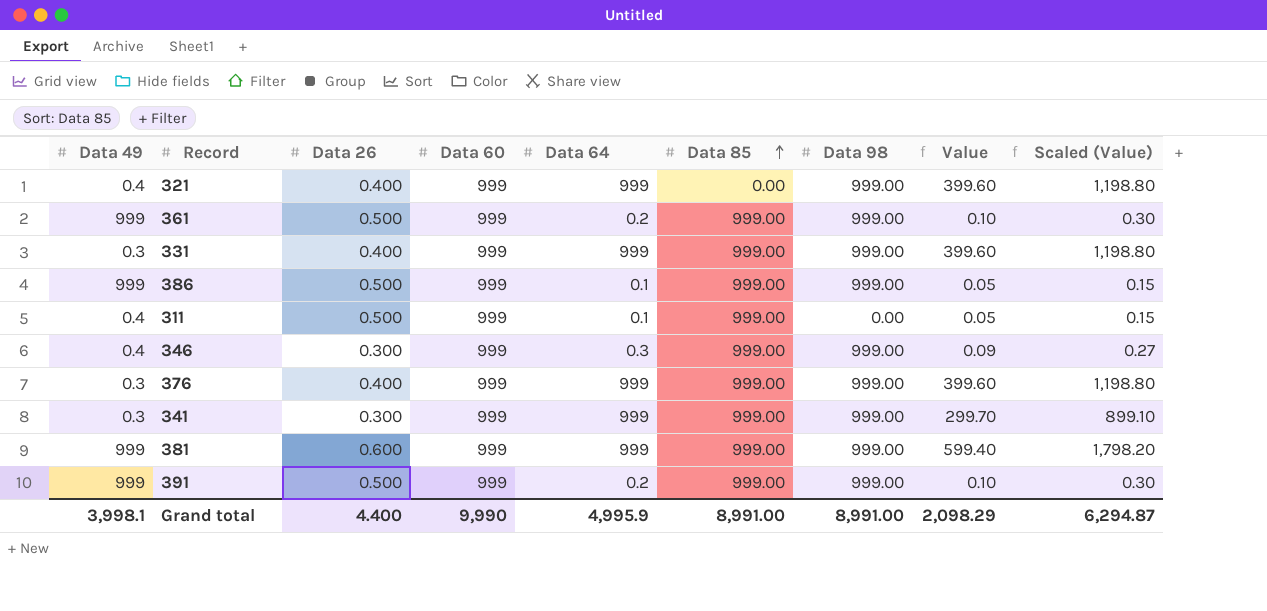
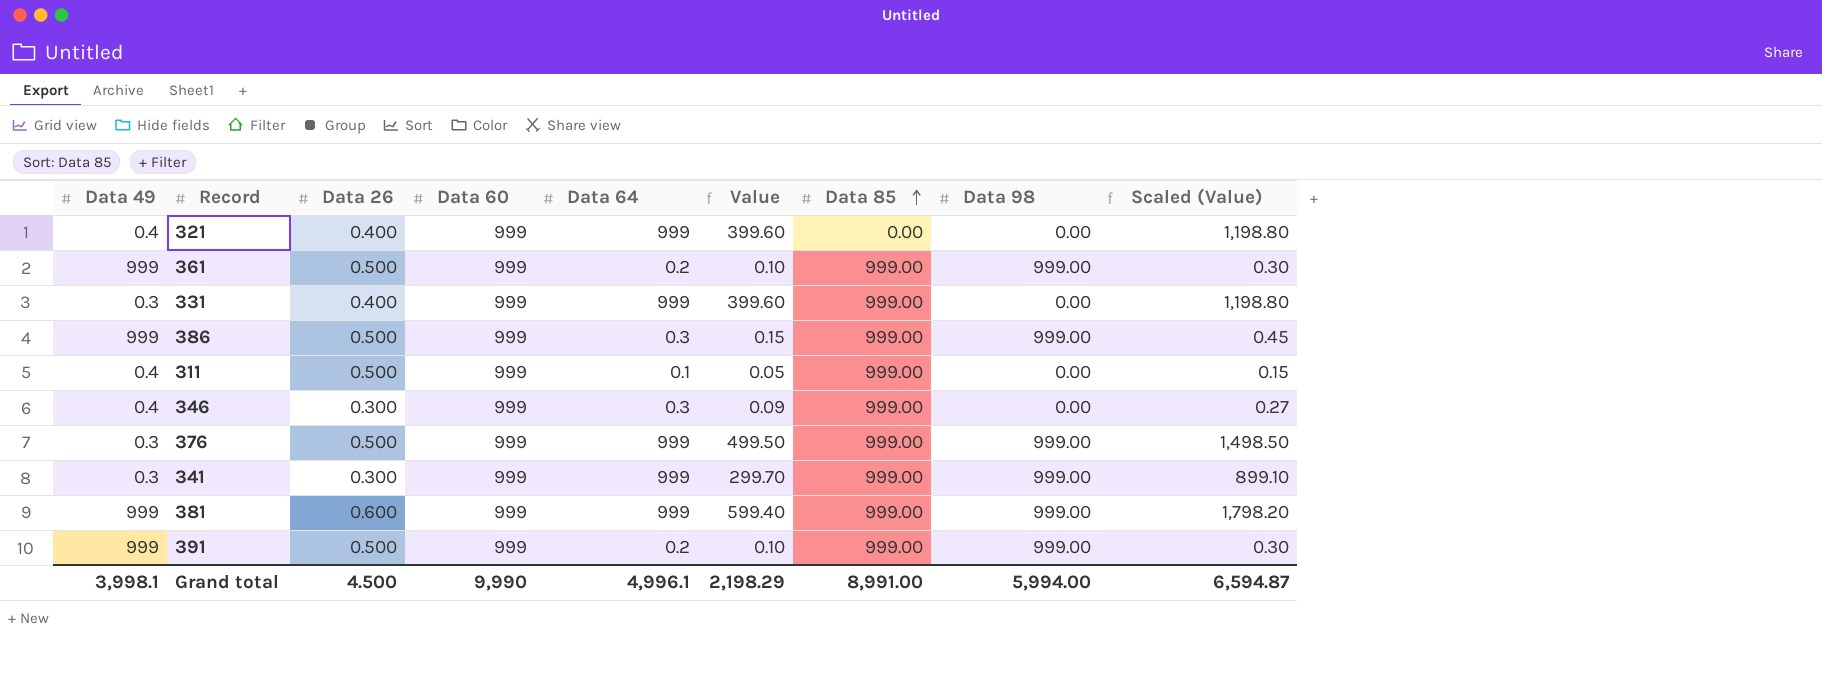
column Value | position: 8 -> 6
321 | Data 98: 999.00 -> 0.00
331 | Data 98: 999.00 -> 0.00
386 | Data 64: 0.1 -> 0.3
386 | Value: 0.05 -> 0.15
386 | Scaled (Value): 0.15 -> 0.45
346 | Data 98: 999.00 -> 0.00
376 | Data 26: 0.400 -> 0.500
376 | Value: 399.60 -> 499.50
376 | Scaled (Value): 1,198.80 -> 1,498.50
Grand total | Data 26: 4.400 -> 4.500
Grand total | Data 64: 4,995.9 -> 4,996.1
Grand total | Value: 2,098.29 -> 2,198.29
Grand total | Data 98: 8,991.00 -> 5,994.00
Grand total | Scaled (Value): 6,294.87 -> 6,594.87

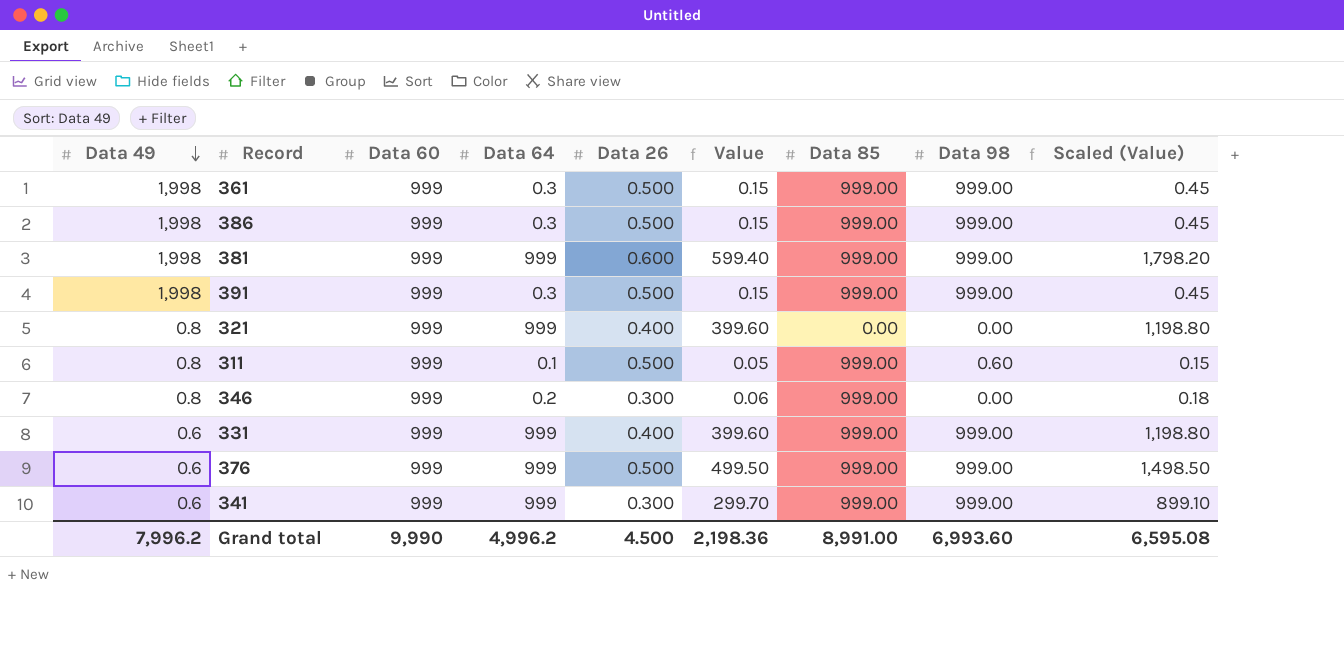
row order: Data 85 ascending -> Data 49 descending
column Data 26 | position: 3 -> 5
361 | Data 49: 999 -> 1,998
361 | Data 64: 0.2 -> 0.3
361 | Value: 0.10 -> 0.15
361 | Scaled (Value): 0.30 -> 0.45
386 | Data 49: 999 -> 1,998
381 | Data 49: 999 -> 1,998
391 | Data 49: 999 -> 1,998
391 | Data 64: 0.2 -> 0.3
391 | Value: 0.10 -> 0.15
391 | Scaled (Value): 0.30 -> 0.45
321 | Data 49: 0.4 -> 0.8
311 | Data 49: 0.4 -> 0.8
311 | Data 98: 0.00 -> 0.60
346 | Data 49: 0.4 -> 0.8
346 | Data 64: 0.3 -> 0.2
346 | Value: 0.09 -> 0.06
346 | Scaled (Value): 0.27 -> 0.18
331 | Data 49: 0.3 -> 0.6
331 | Data 98: 0.00 -> 999.00
376 | Data 49: 0.3 -> 0.6
341 | Data 49: 0.3 -> 0.6
Grand total | Data 49: 3,998.1 -> 7,996.2
Grand total | Data 64: 4,996.1 -> 4,996.2
Grand total | Value: 2,198.29 -> 2,198.36
Grand total | Data 98: 5,994.00 -> 6,993.60
Grand total | Scaled (Value): 6,594.87 -> 6,595.08

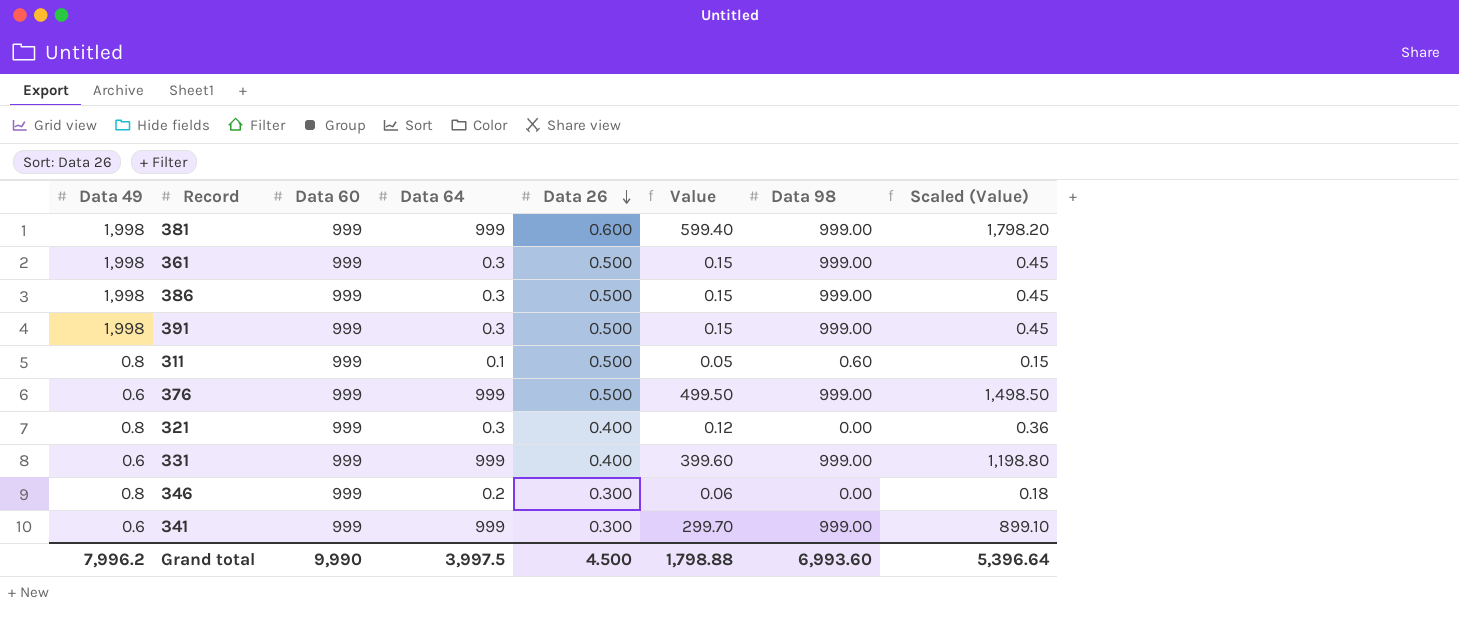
row order: Data 49 descending -> Data 26 descending
column Data 85 | position: 7 -> none
321 | Data 64: 999 -> 0.3
321 | Value: 399.60 -> 0.12
321 | Scaled (Value): 1,198.80 -> 0.36
Grand total | Data 64: 4,996.2 -> 3,997.5
Grand total | Value: 2,198.36 -> 1,798.88
Grand total | Scaled (Value): 6,595.08 -> 5,396.64

